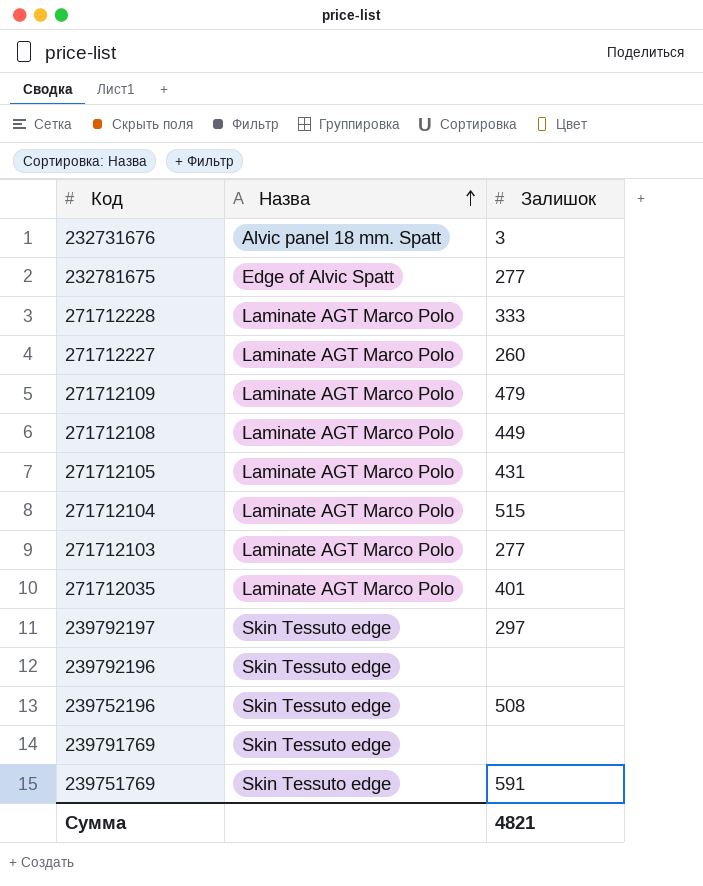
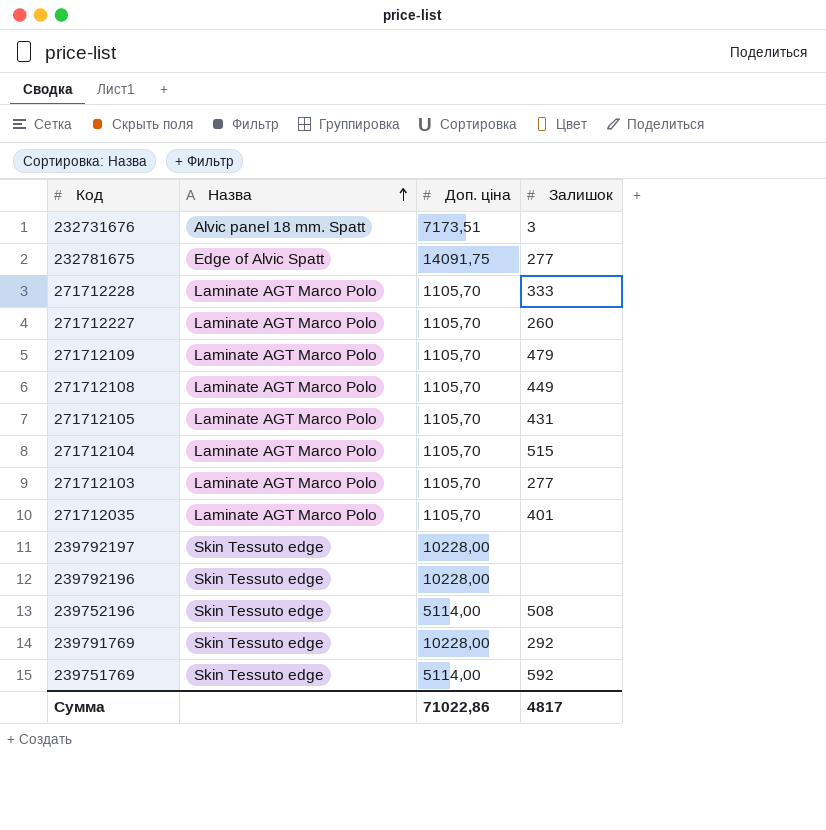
column Доп. ціна | position: none -> 3
239792197 | Залишок: 297 -> none
239791769 | Залишок: none -> 292
239751769 | Залишок: 591 -> 592
Сумма | Залишок: 4821 -> 4817

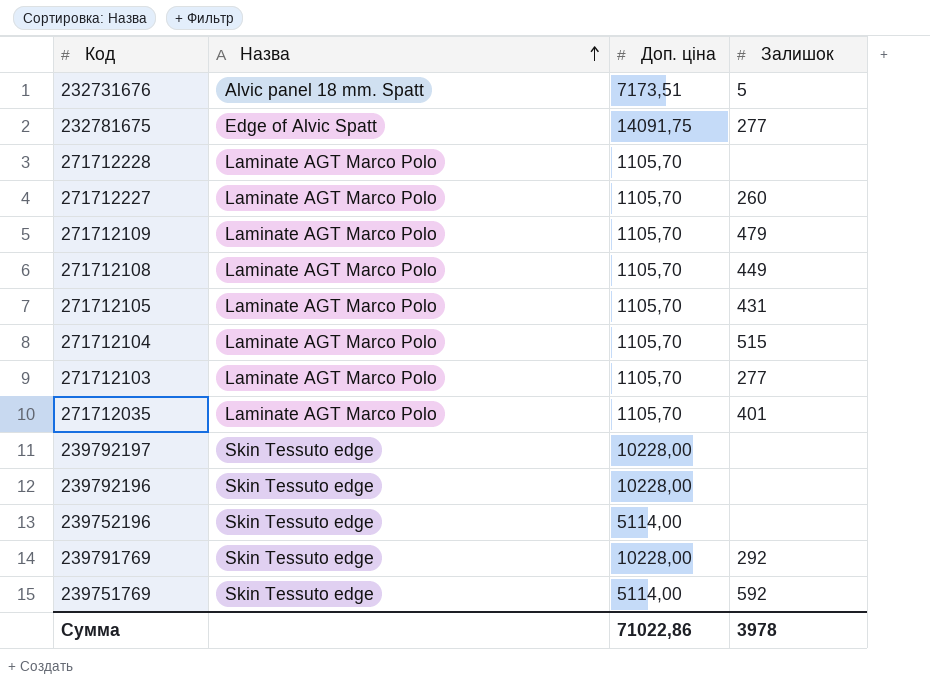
232731676 | Залишок: 3 -> 5
271712228 | Залишок: 333 -> none
239752196 | Залишок: 508 -> none
Сумма | Залишок: 4817 -> 3978

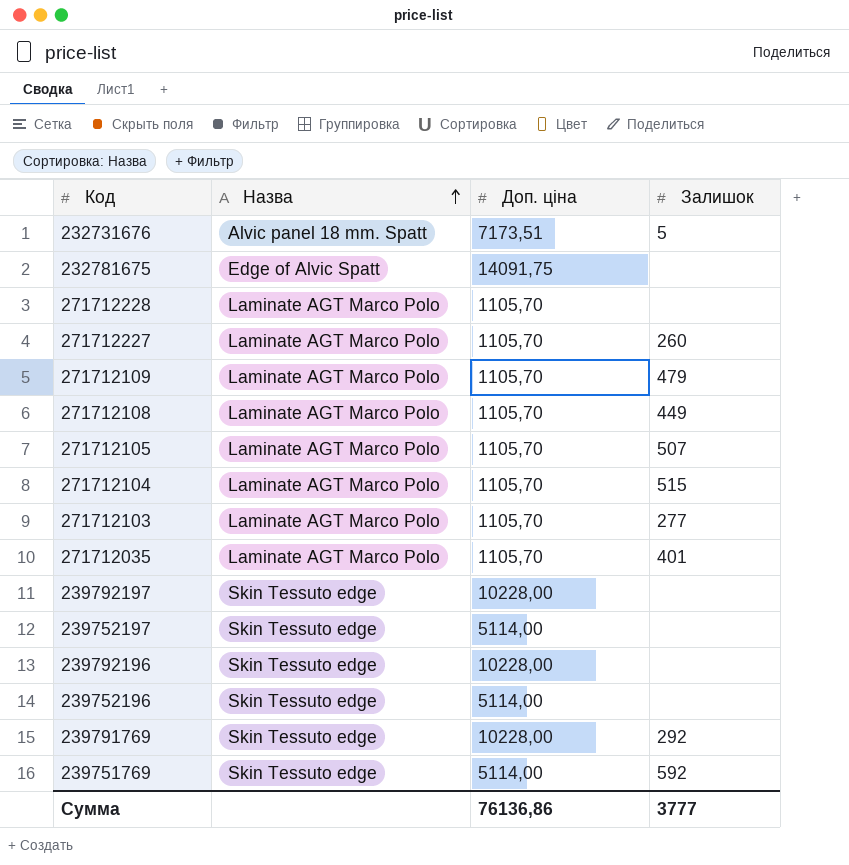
232781675 | Залишок: 277 -> none
271712105 | Залишок: 431 -> 507
row 239752197: none -> Skin Tessuto edge | 5114,00 | none
Сумма | Доп. ціна: 71022,86 -> 76136,86
Сумма | Залишок: 3978 -> 3777

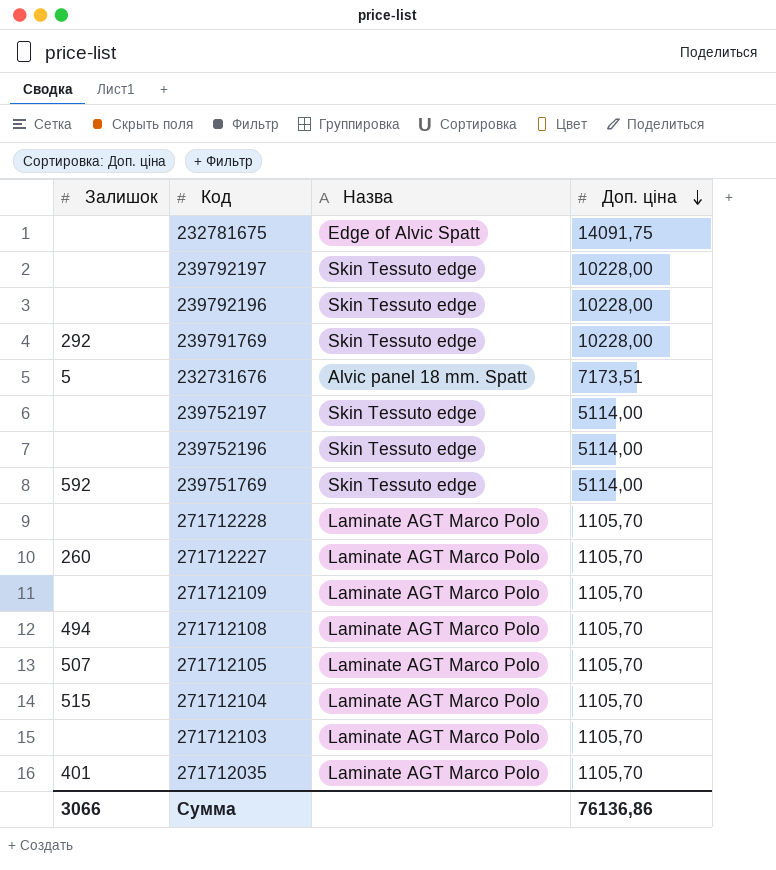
row order: Назва ascending -> Доп. ціна descending
column Залишок | position: 4 -> 1
271712109 | Залишок: 479 -> none
271712108 | Залишок: 449 -> 494
271712103 | Залишок: 277 -> none
Сумма | Залишок: 3777 -> 3066

